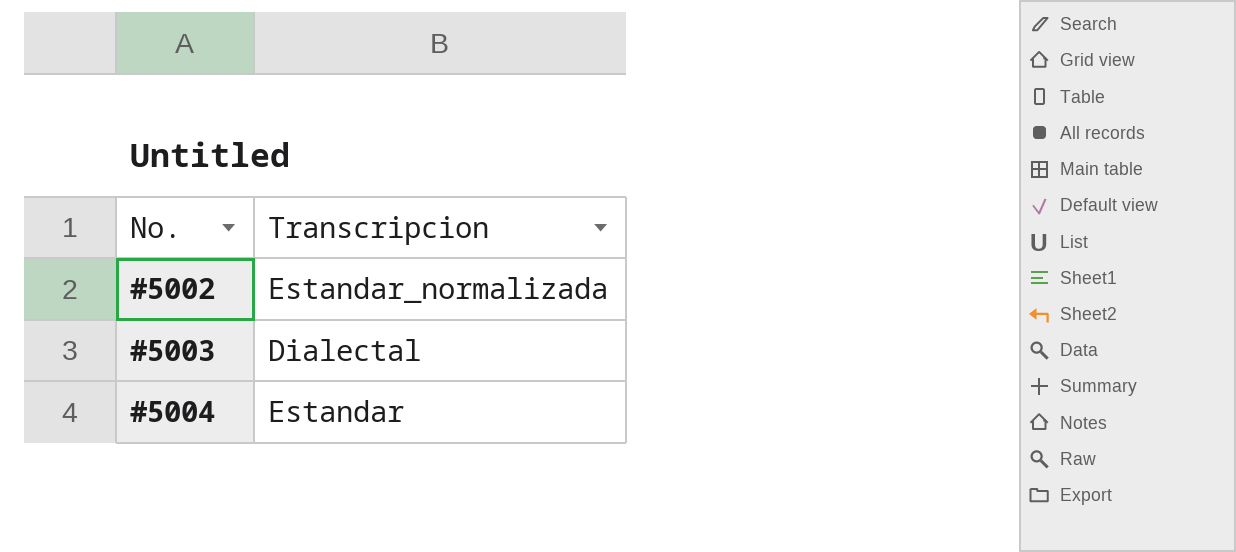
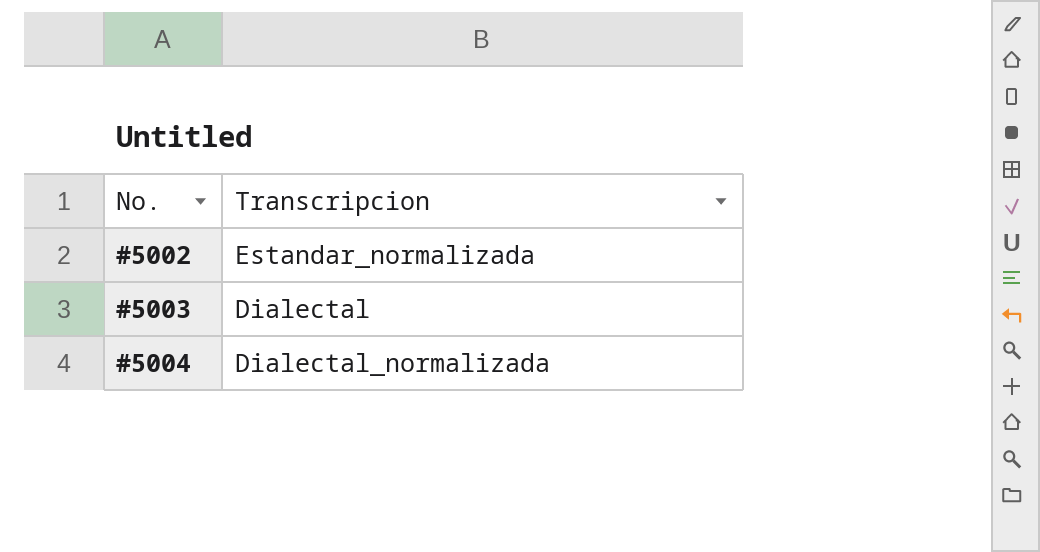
#5004 | Transcripcion: Estandar -> Dialectal_normalizada

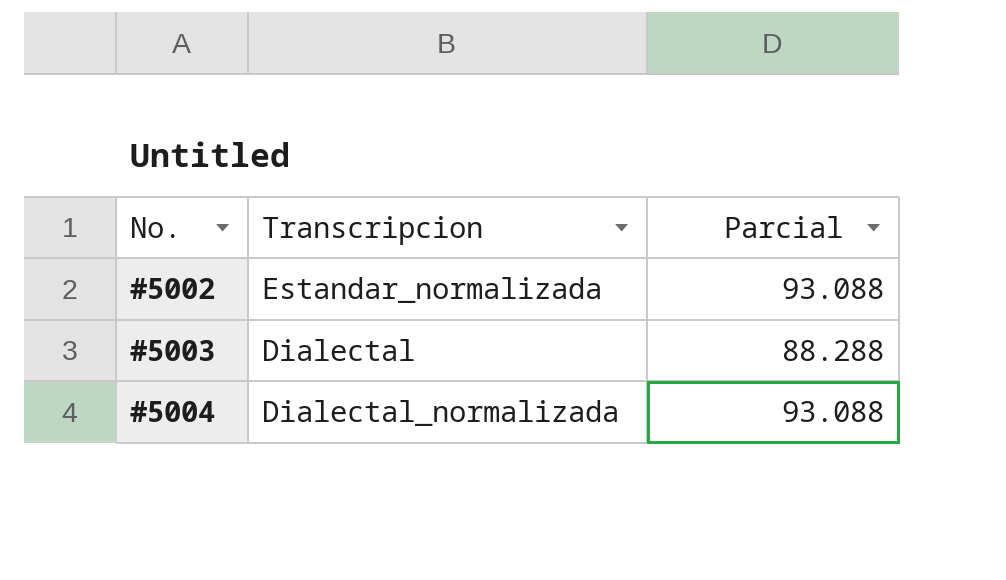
column Parcial | position: none -> 3

